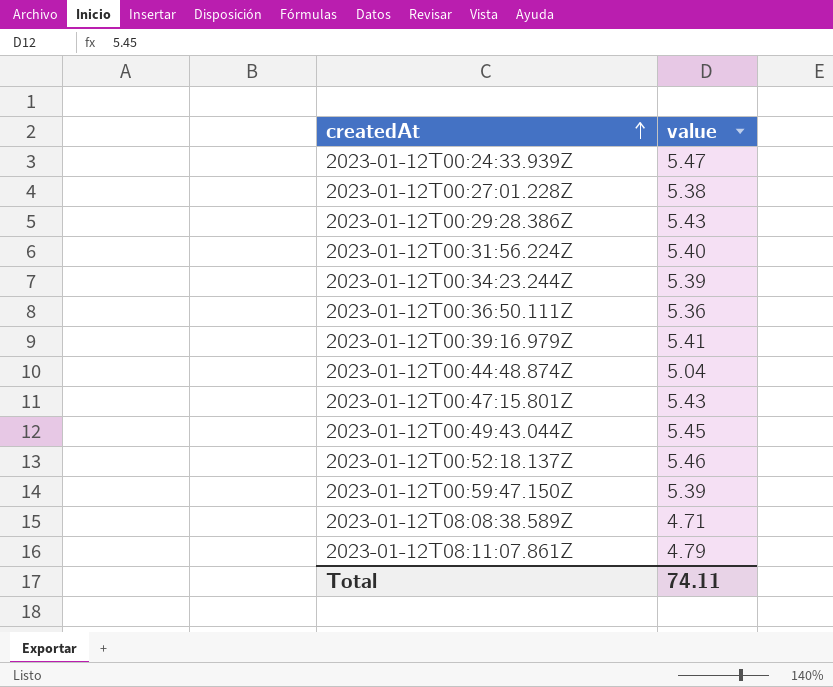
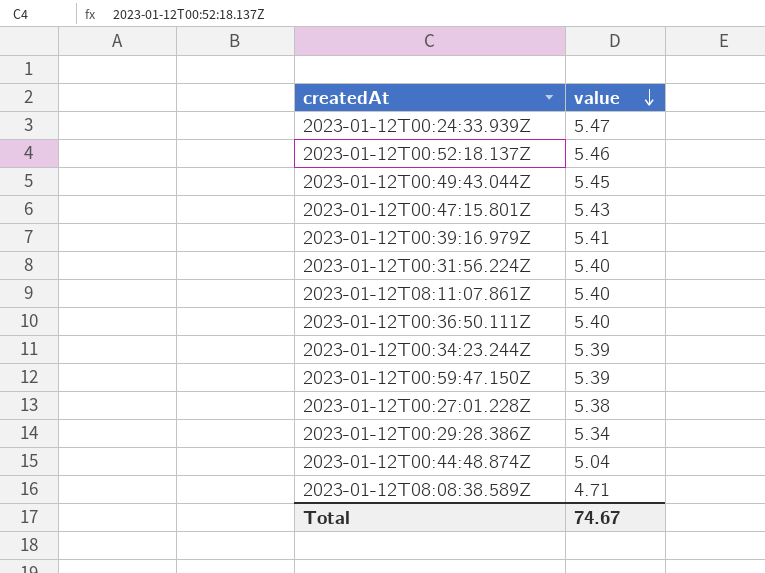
row order: createdAt ascending -> value descending
2023-01-12T08:11:07.861Z | value: 4.79 -> 5.40
2023-01-12T00:36:50.111Z | value: 5.36 -> 5.40
2023-01-12T00:29:28.386Z | value: 5.43 -> 5.34
Total | value: 74.11 -> 74.67

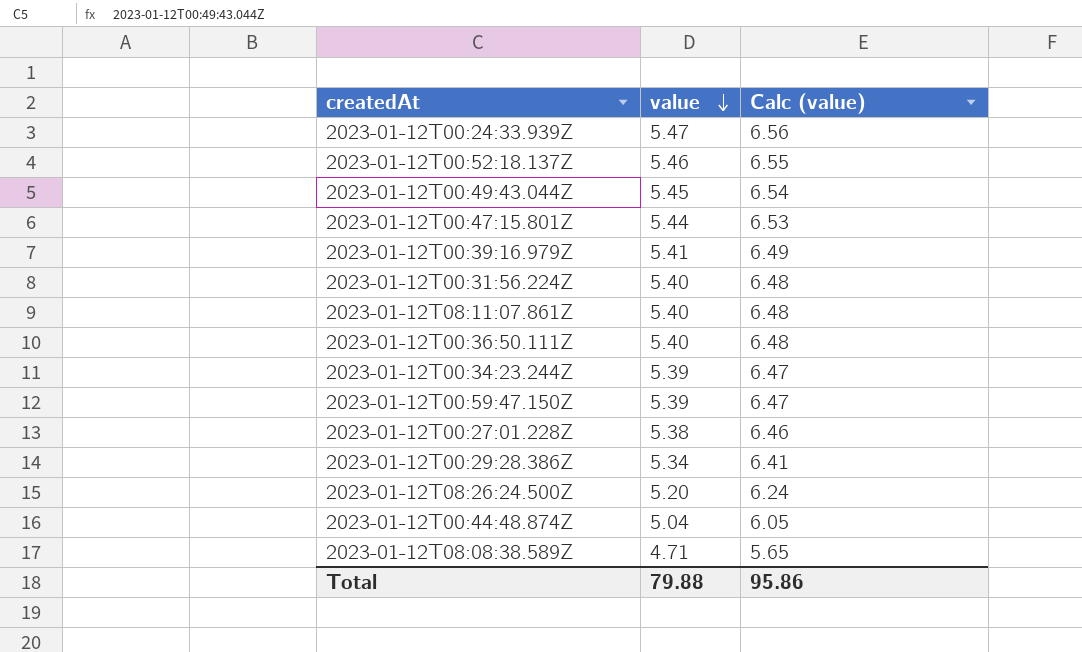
column Calc (value) | formula: none -> [value] * 1.2
2023-01-12T00:47:15.801Z | value: 5.43 -> 5.44
row 2023-01-12T08:26:24.500Z: none -> 5.20 | 6.24
Total | value: 74.67 -> 79.88

